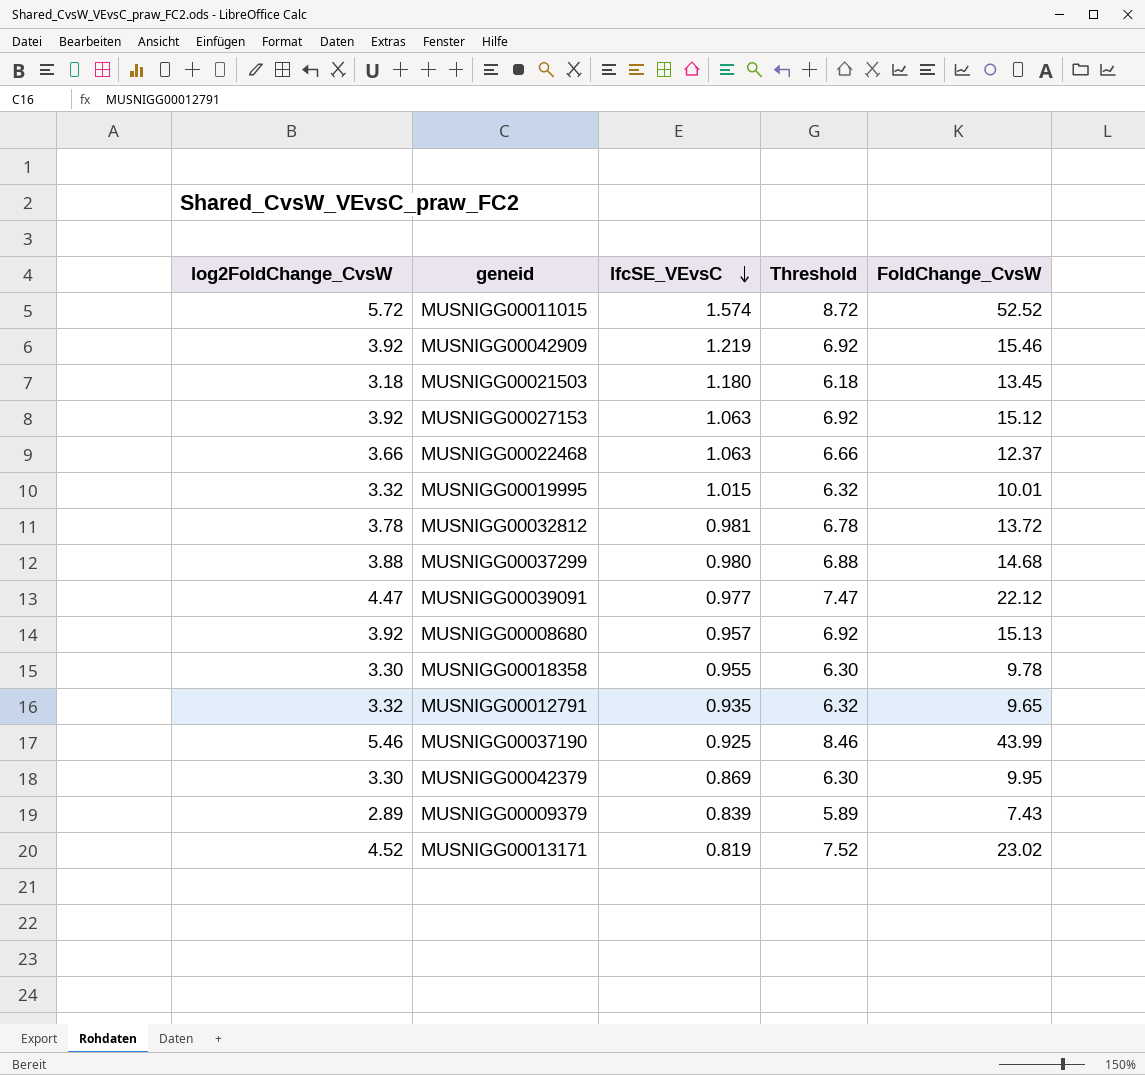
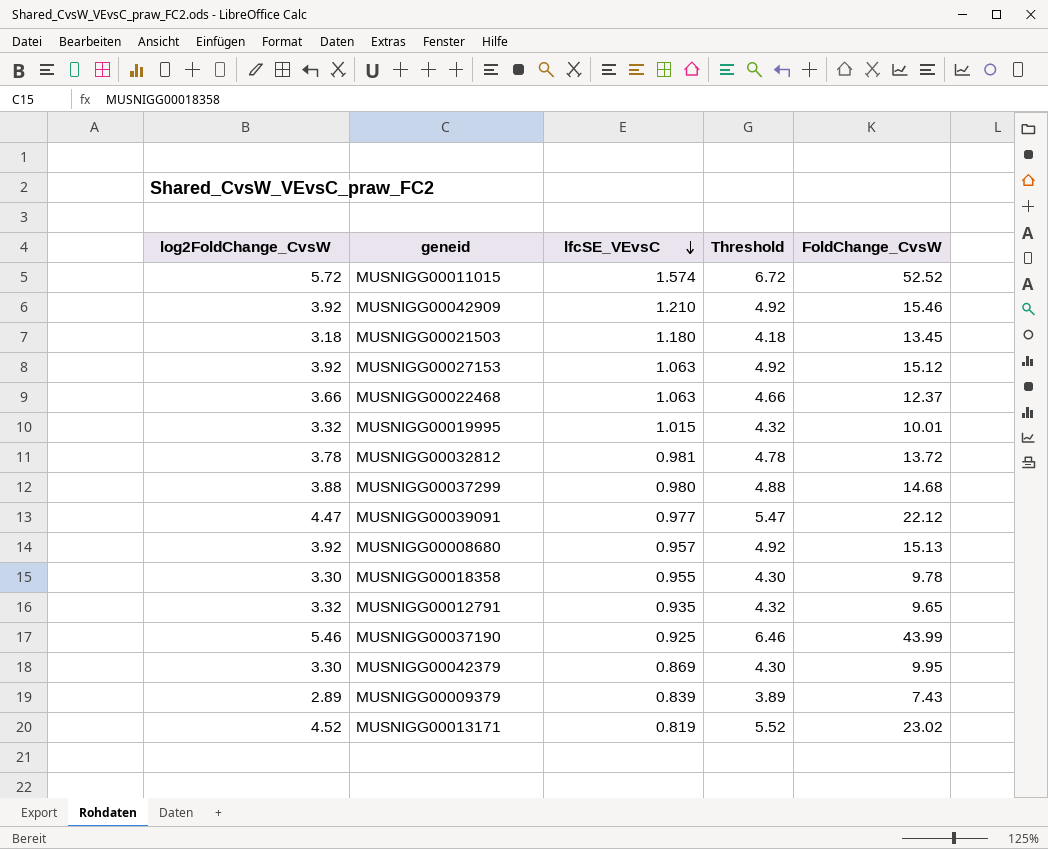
column Threshold | formula: [log2FoldChange_CvsW] + 3 -> [log2FoldChange_CvsW] + 1
MUSNIGG00042909 | lfcSE_VEvsC: 1.219 -> 1.210

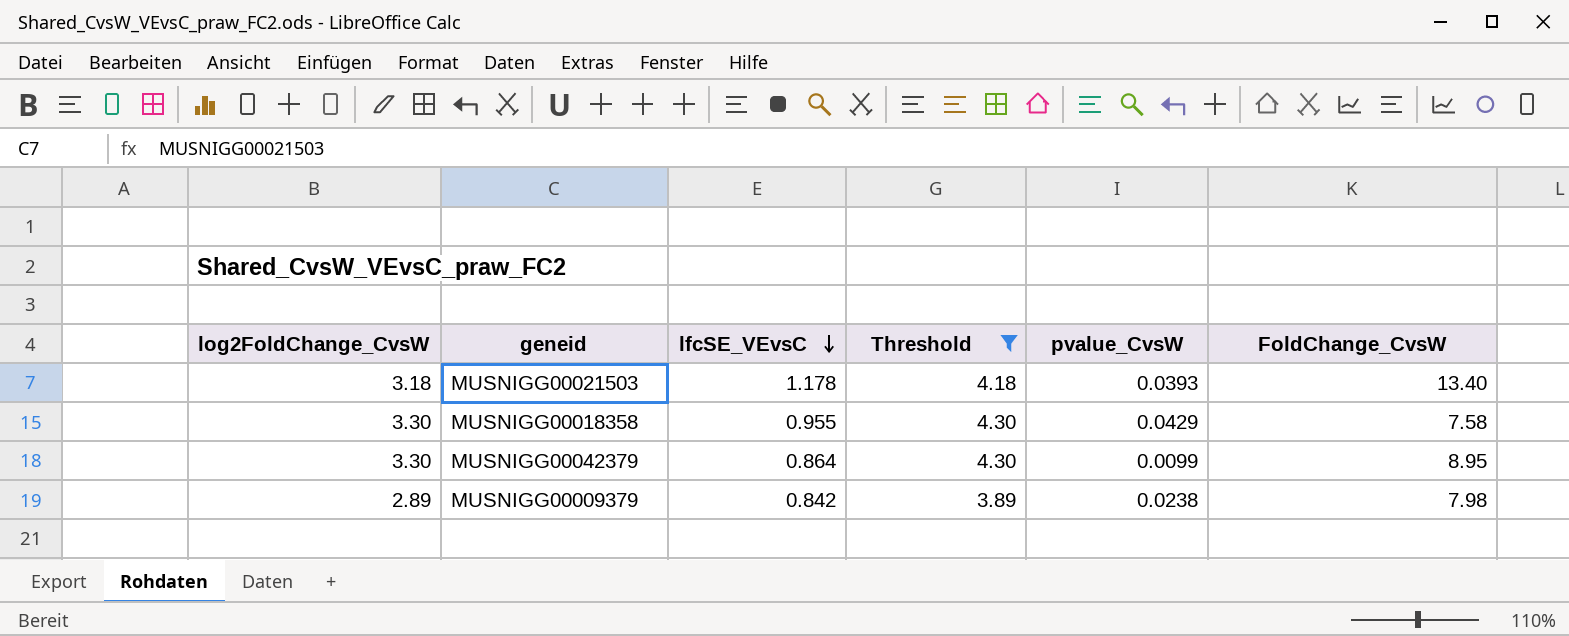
filter: none -> Threshold <= 4.30
column pvalue_CvsW | position: none -> 5
MUSNIGG00021503 | lfcSE_VEvsC: 1.180 -> 1.178
MUSNIGG00021503 | FoldChange_CvsW: 13.45 -> 13.40
MUSNIGG00018358 | FoldChange_CvsW: 9.78 -> 7.58
MUSNIGG00042379 | lfcSE_VEvsC: 0.869 -> 0.864
MUSNIGG00042379 | FoldChange_CvsW: 9.95 -> 8.95
MUSNIGG00009379 | lfcSE_VEvsC: 0.839 -> 0.842
MUSNIGG00009379 | FoldChange_CvsW: 7.43 -> 7.98

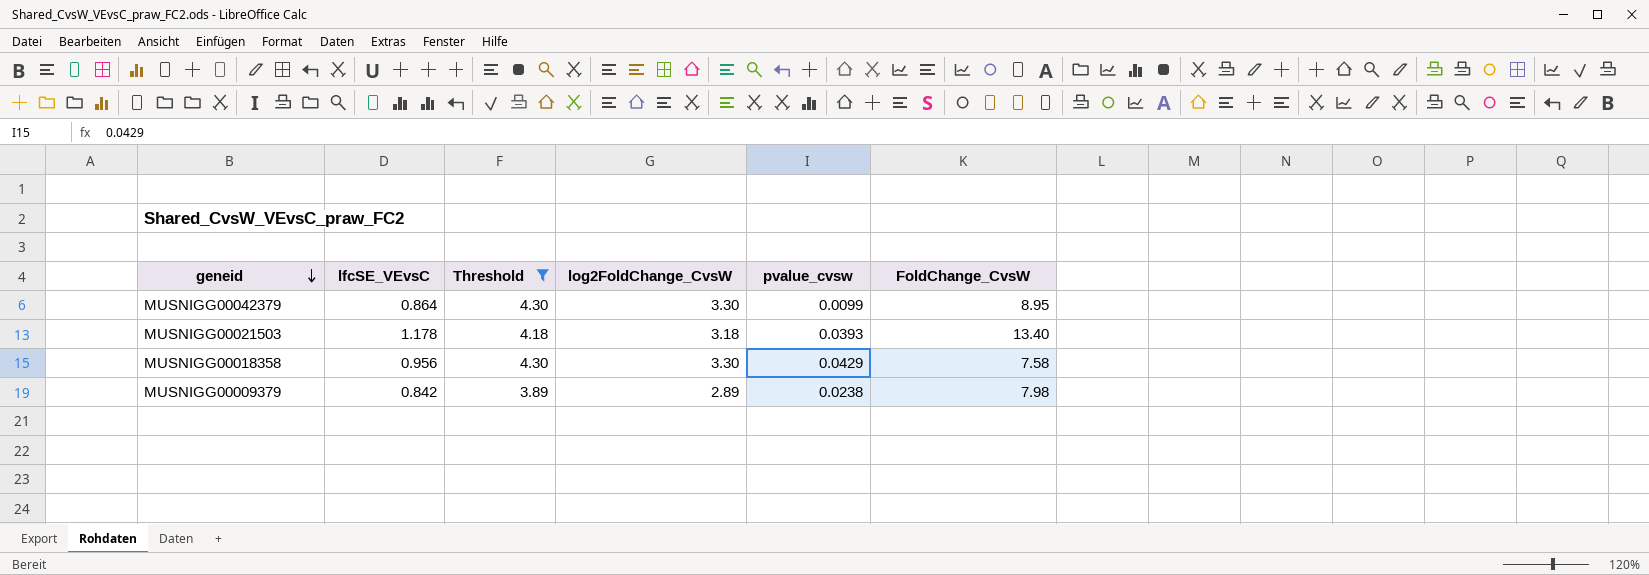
row order: lfcSE_VEvsC descending -> geneid descending
column log2FoldChange_CvsW | position: 1 -> 4
column name: pvalue_CvsW -> pvalue_cvsw
MUSNIGG00018358 | lfcSE_VEvsC: 0.955 -> 0.956

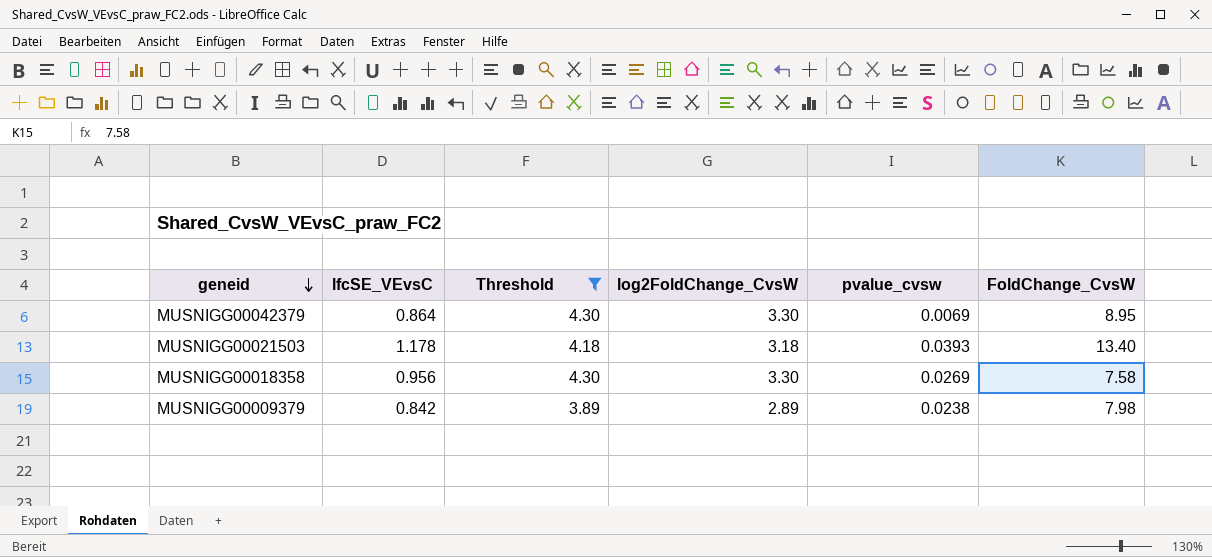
MUSNIGG00042379 | pvalue_cvsw: 0.0099 -> 0.0069
MUSNIGG00018358 | pvalue_cvsw: 0.0429 -> 0.0269

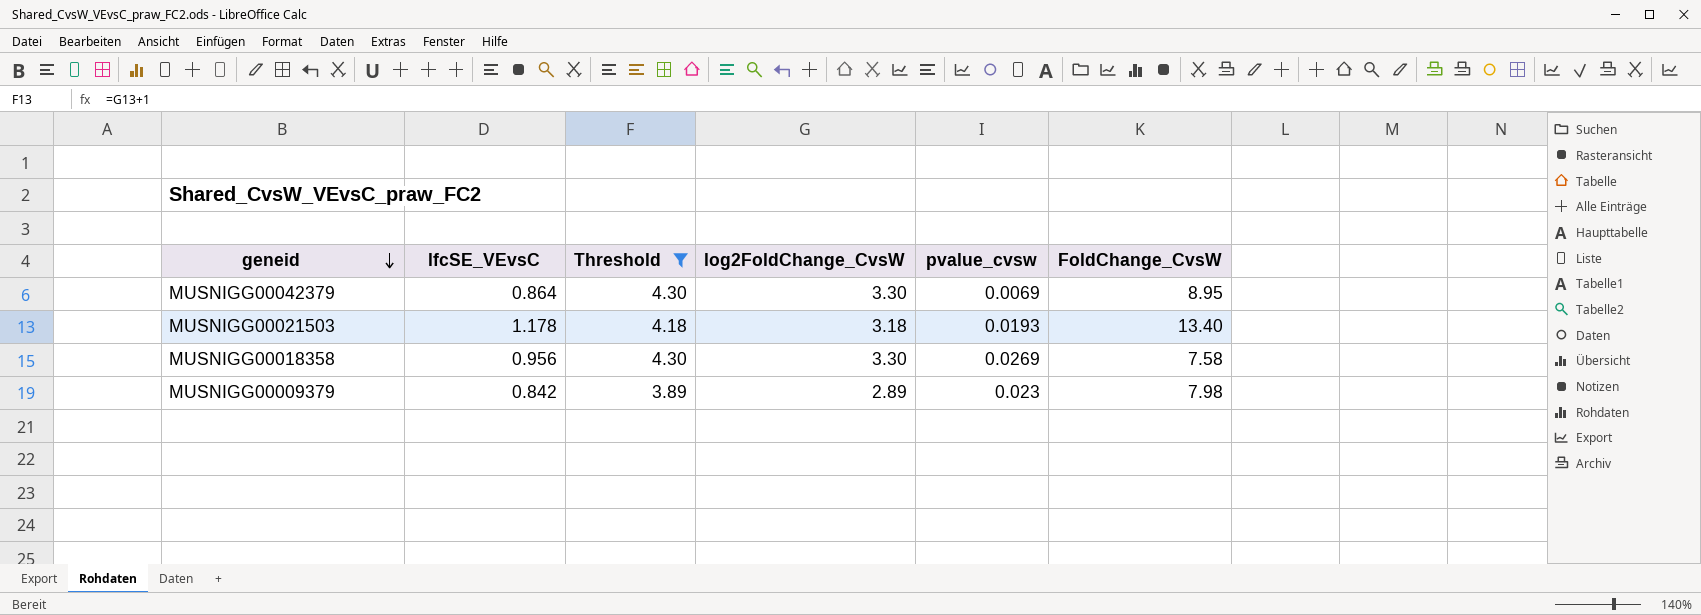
MUSNIGG00021503 | pvalue_cvsw: 0.0393 -> 0.0193
MUSNIGG00009379 | pvalue_cvsw: 0.0238 -> 0.023

